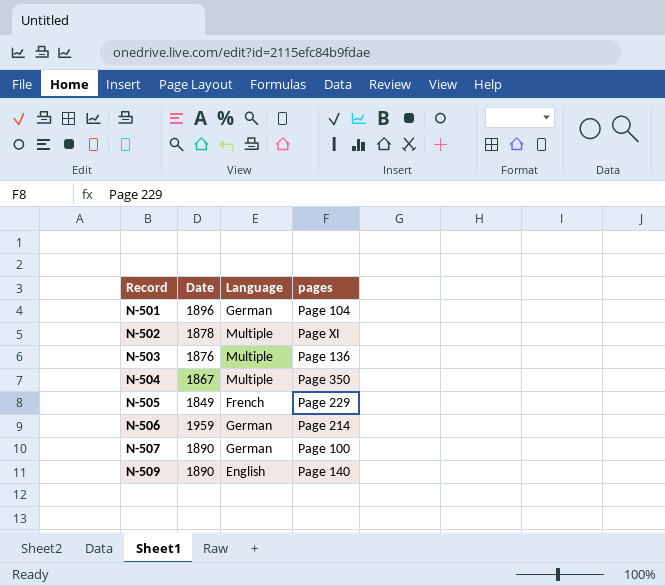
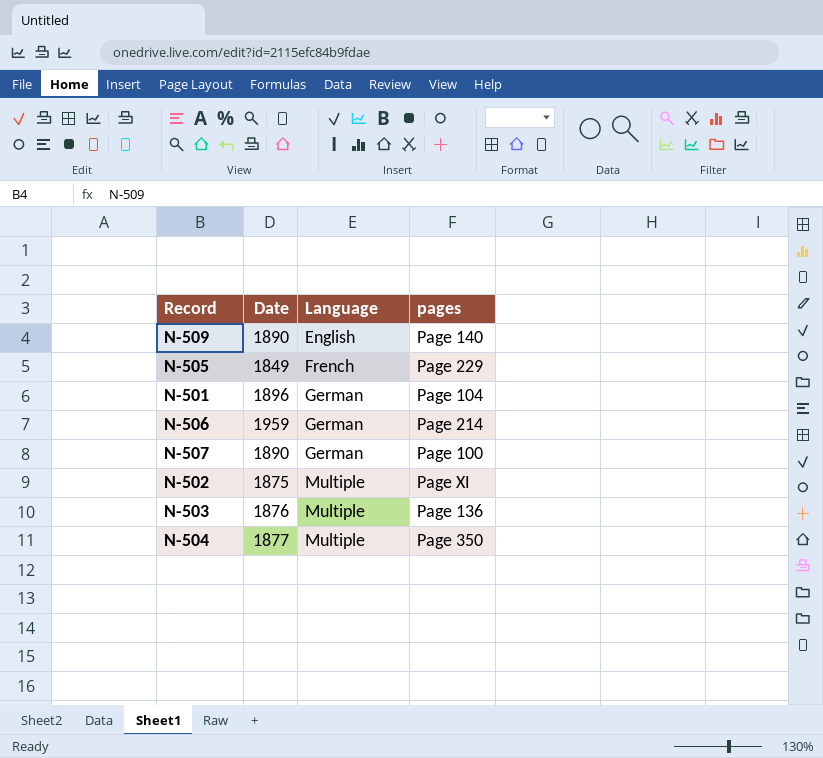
row order: Record ascending -> Language ascending
N-502 | Date: 1878 -> 1875
N-504 | Date: 1867 -> 1877

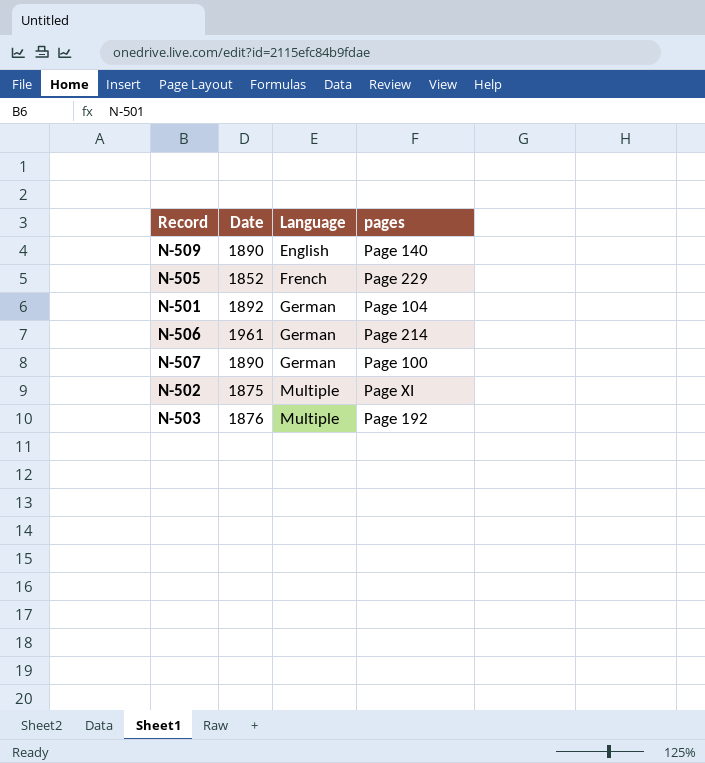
row N-504: 1877 | Multiple | Page 350 -> none
N-505 | Date: 1849 -> 1852
N-501 | Date: 1896 -> 1892
N-506 | Date: 1959 -> 1961
N-503 | pages: Page 136 -> Page 192

